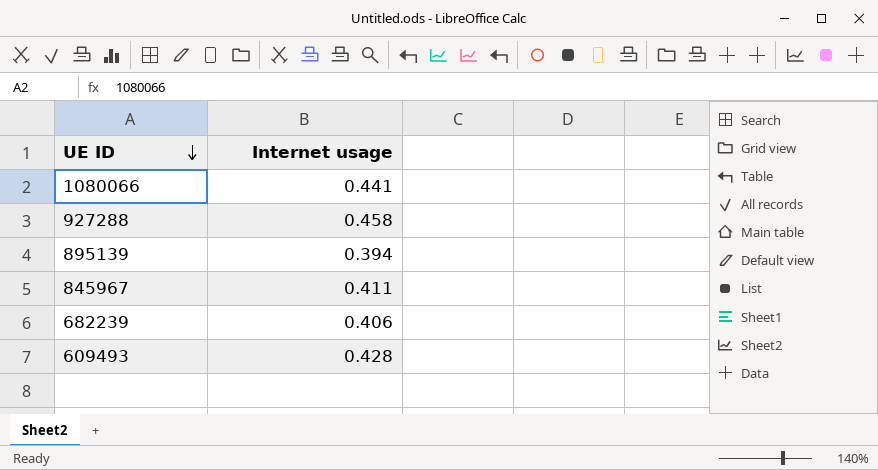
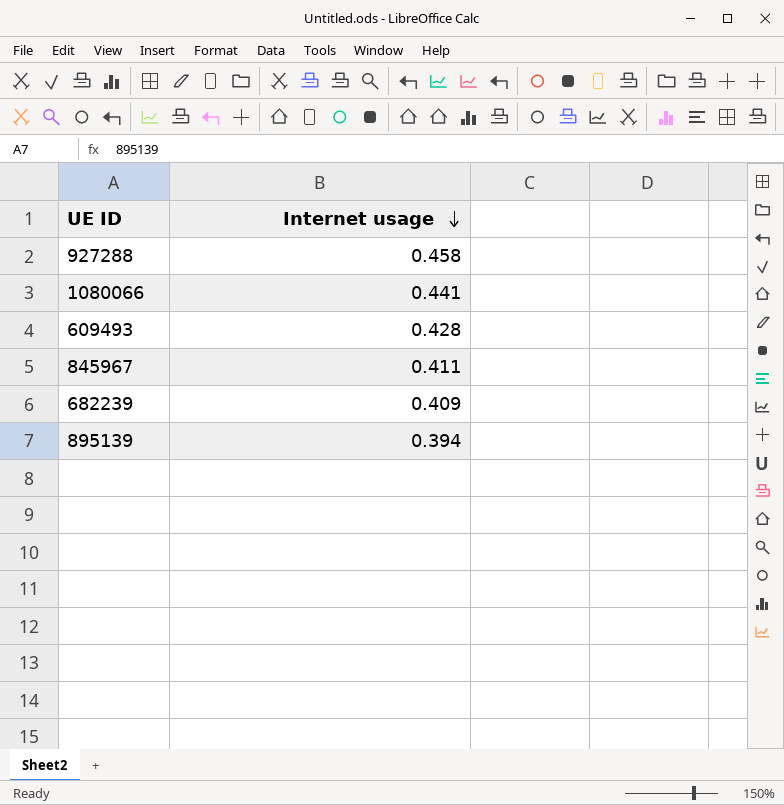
row order: UE ID descending -> Internet usage descending
682239 | Internet usage: 0.406 -> 0.409

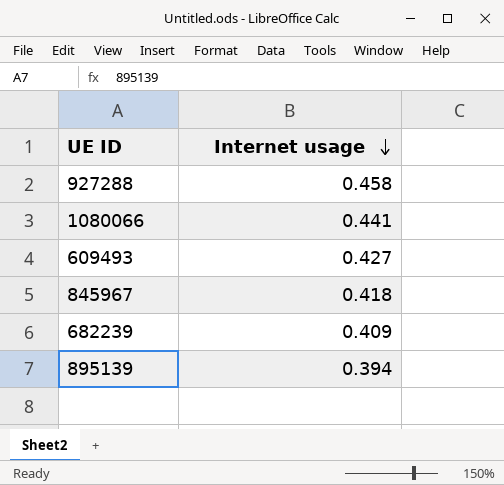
609493 | Internet usage: 0.428 -> 0.427
845967 | Internet usage: 0.411 -> 0.418

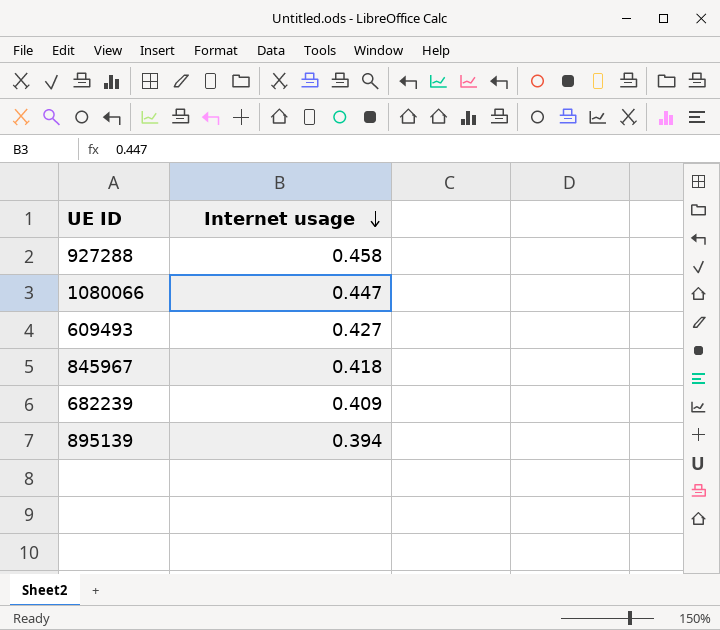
1080066 | Internet usage: 0.441 -> 0.447

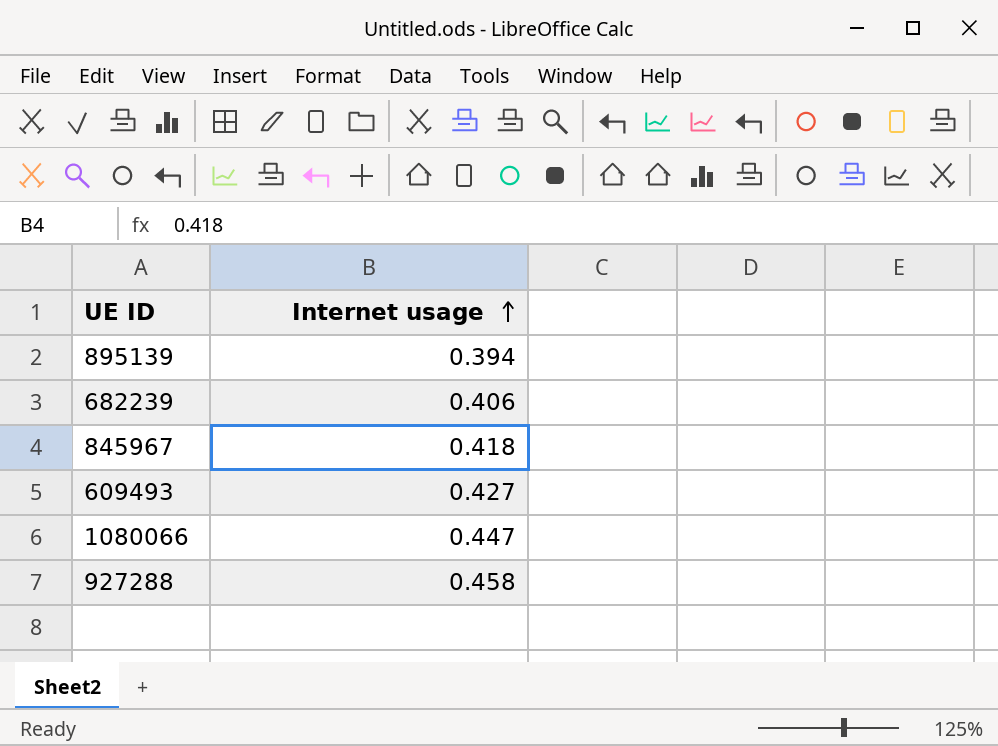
row order: Internet usage descending -> Internet usage ascending
682239 | Internet usage: 0.409 -> 0.406

